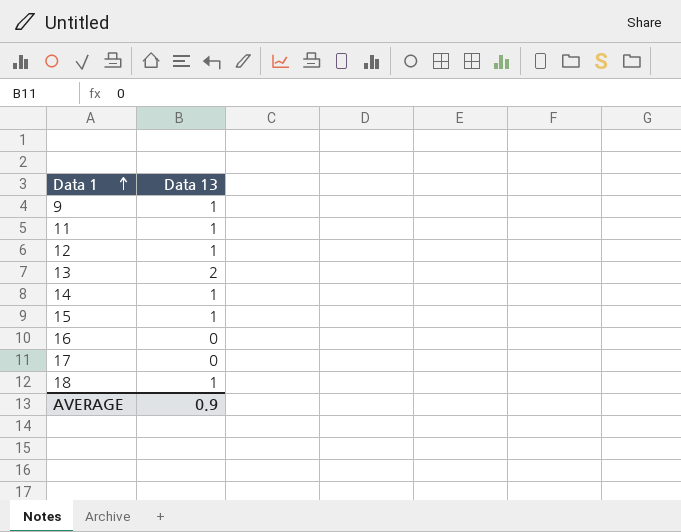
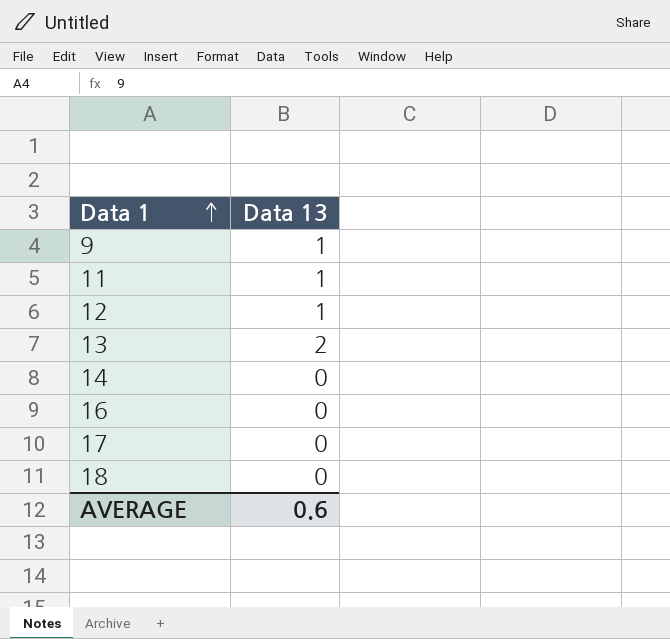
row 15: 1 -> none
14 | Data 13: 1 -> 0
18 | Data 13: 1 -> 0
AVERAGE | Data 13: 0.9 -> 0.6

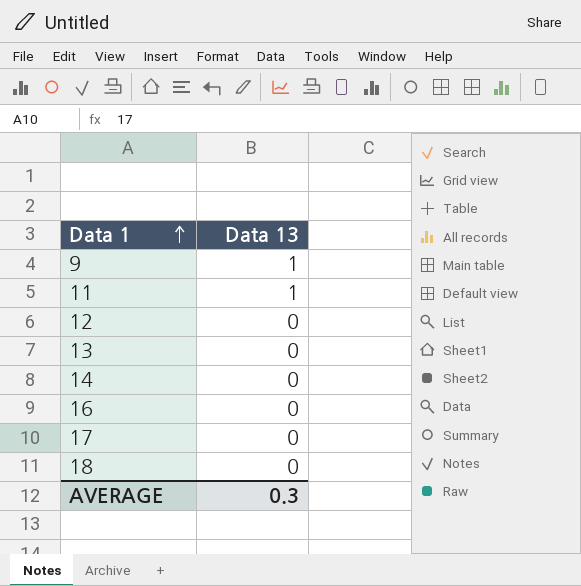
12 | Data 13: 1 -> 0
13 | Data 13: 2 -> 0
AVERAGE | Data 13: 0.6 -> 0.3

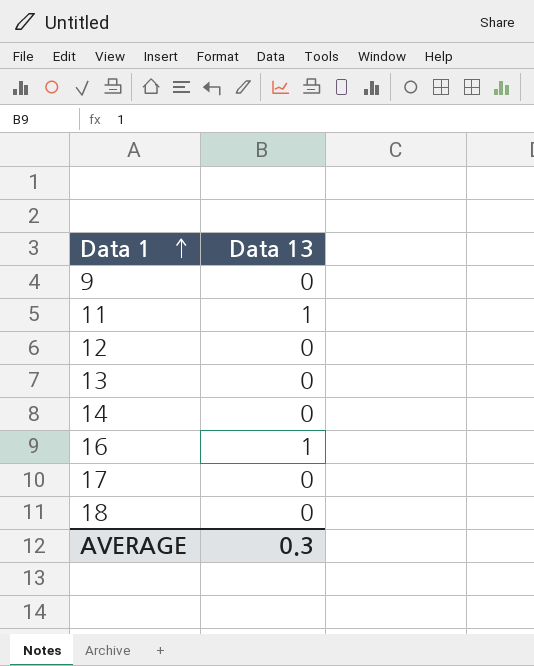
9 | Data 13: 1 -> 0
16 | Data 13: 0 -> 1

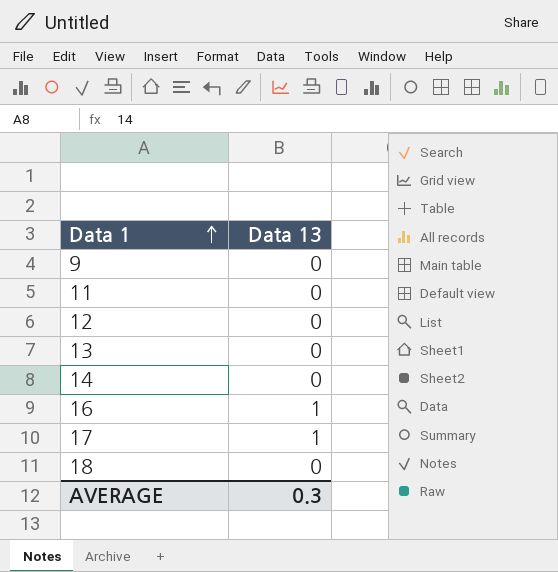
11 | Data 13: 1 -> 0
17 | Data 13: 0 -> 1

